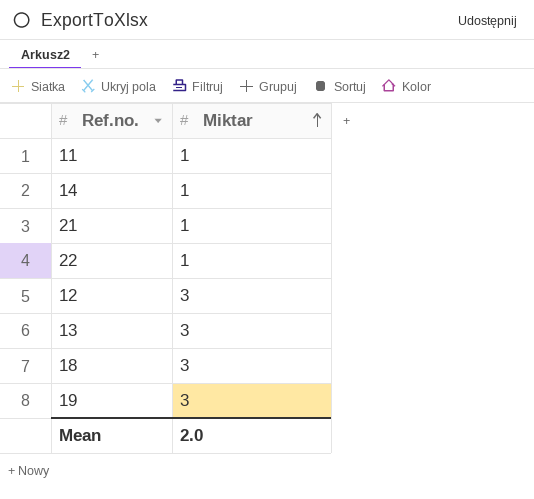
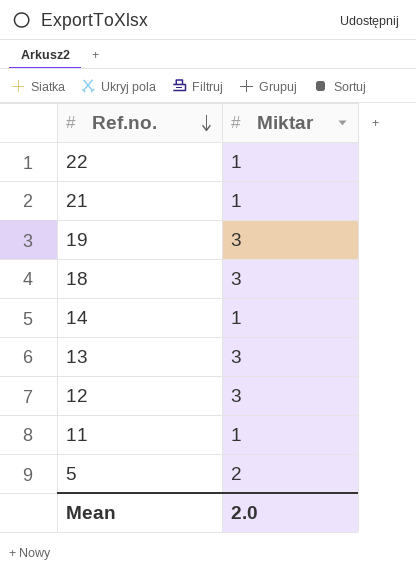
row order: Miktar ascending -> Ref.no. descending
row 5: none -> 2

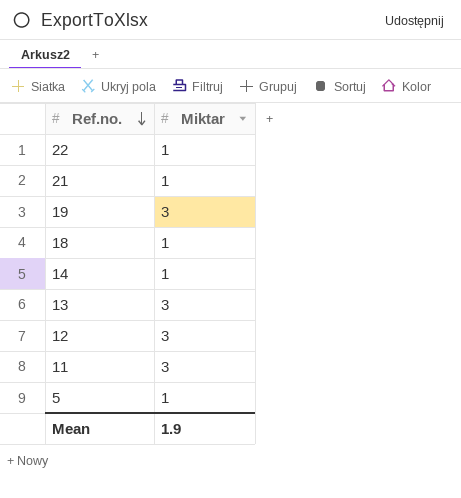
18 | Miktar: 3 -> 1
11 | Miktar: 1 -> 3
5 | Miktar: 2 -> 1
Mean | Miktar: 2.0 -> 1.9

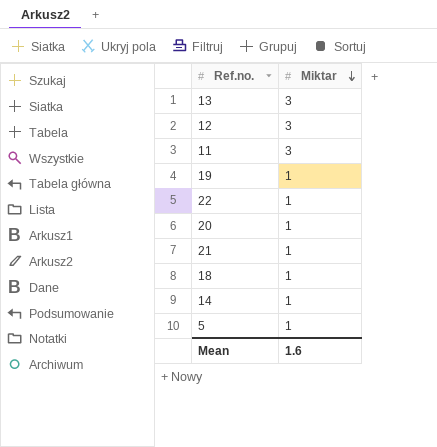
row order: Ref.no. descending -> Miktar descending
19 | Miktar: 3 -> 1
row 20: none -> 1
Mean | Miktar: 1.9 -> 1.6

